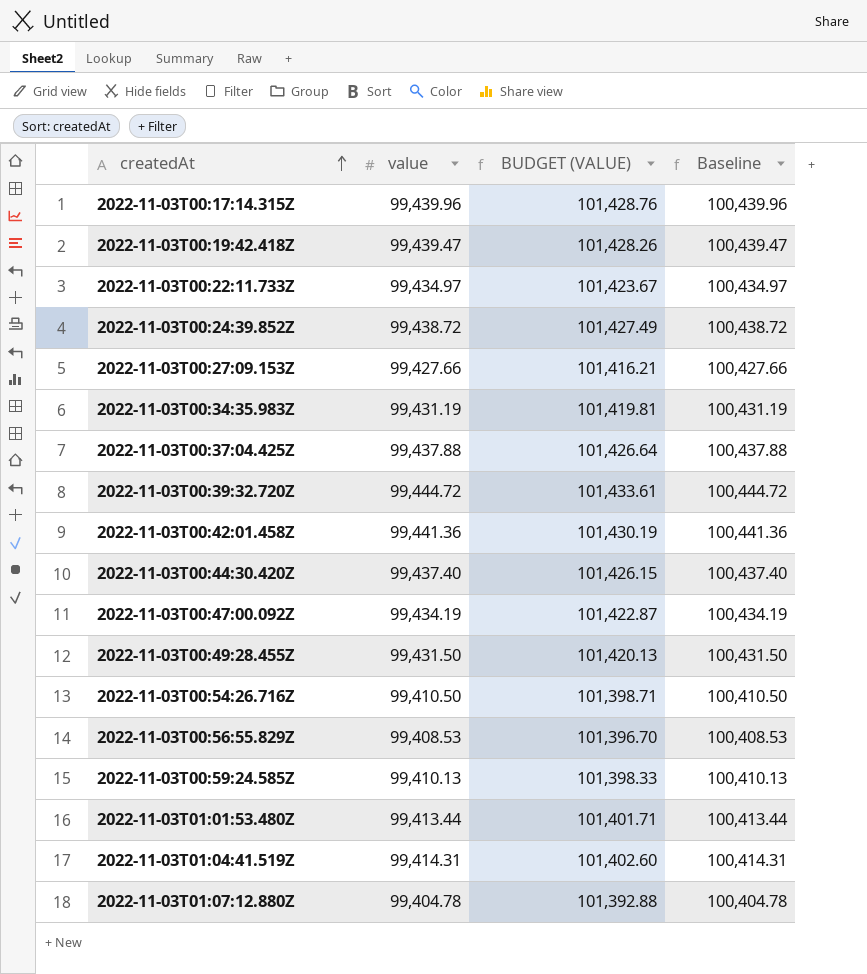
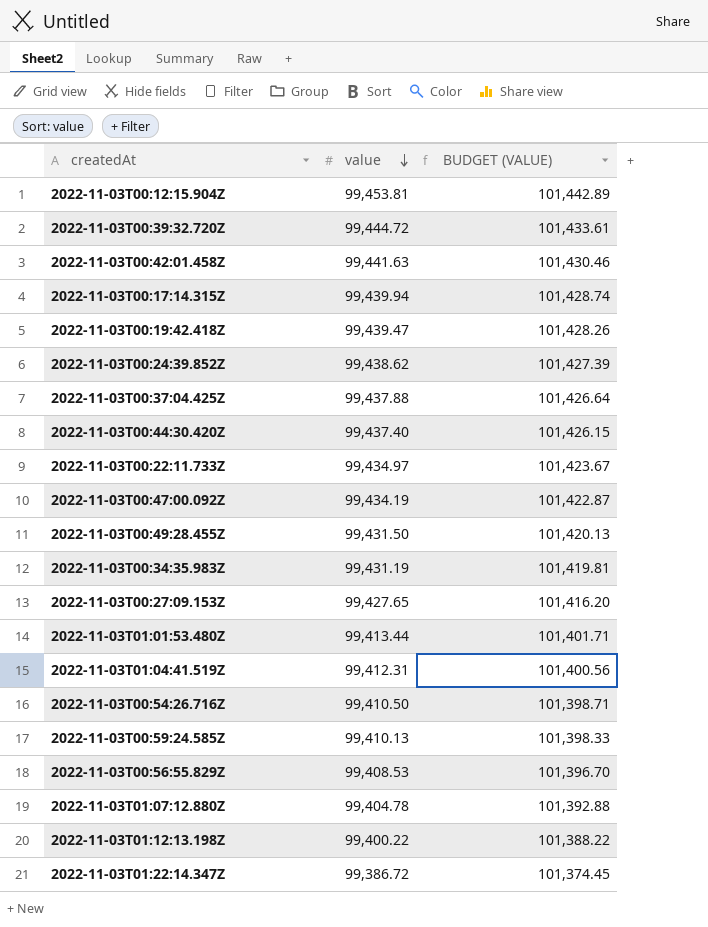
row order: createdAt ascending -> value descending
column Baseline | formula: [value] + 1000 -> none
row 2022-11-03T00:12:15.904Z: none -> 99,453.81 | 101,442.89
2022-11-03T00:42:01.458Z | value: 99,441.36 -> 99,441.63
2022-11-03T00:42:01.458Z | BUDGET (VALUE): 101,430.19 -> 101,430.46
2022-11-03T00:17:14.315Z | value: 99,439.96 -> 99,439.94
2022-11-03T00:17:14.315Z | BUDGET (VALUE): 101,428.76 -> 101,428.74
2022-11-03T00:24:39.852Z | value: 99,438.72 -> 99,438.62
2022-11-03T00:24:39.852Z | BUDGET (VALUE): 101,427.49 -> 101,427.39
2022-11-03T00:27:09.153Z | value: 99,427.66 -> 99,427.65
2022-11-03T00:27:09.153Z | BUDGET (VALUE): 101,416.21 -> 101,416.20
2022-11-03T01:04:41.519Z | value: 99,414.31 -> 99,412.31
2022-11-03T01:04:41.519Z | BUDGET (VALUE): 101,402.60 -> 101,400.56
row 2022-11-03T01:12:13.198Z: none -> 99,400.22 | 101,388.22
row 2022-11-03T01:22:14.347Z: none -> 99,386.72 | 101,374.45

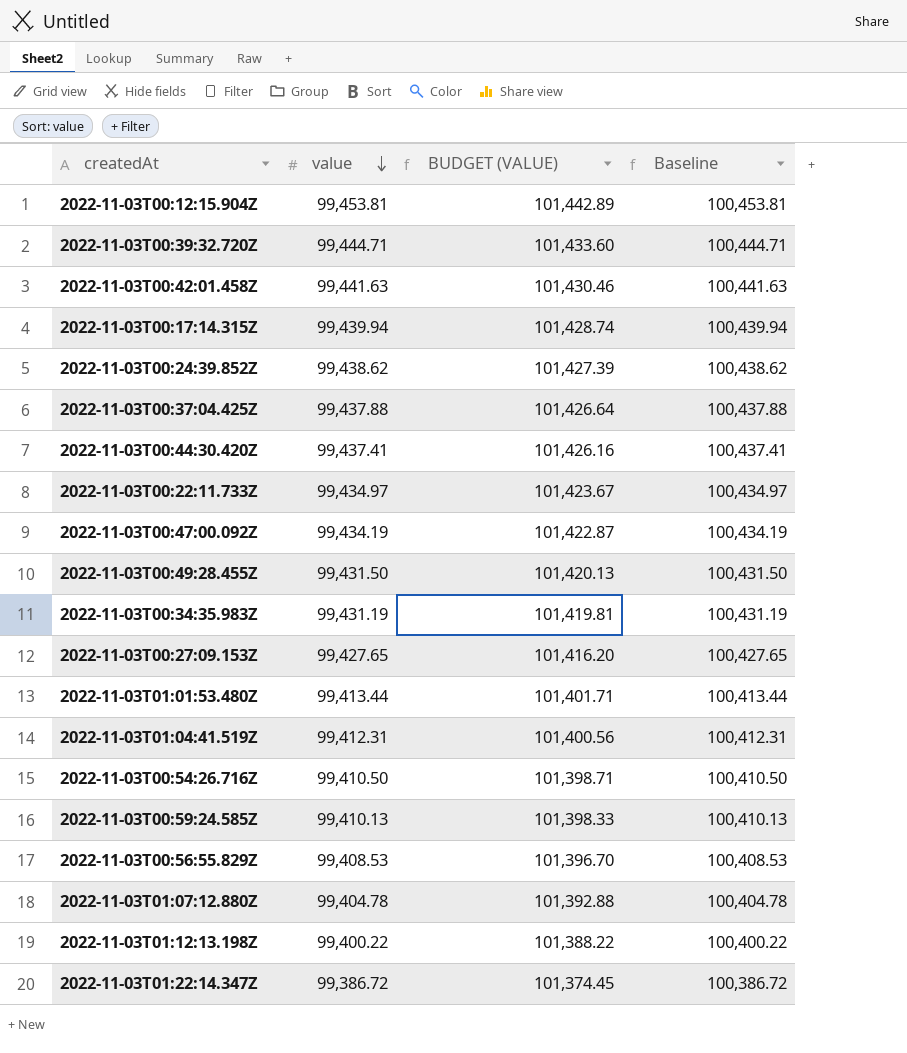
column Baseline | formula: none -> [value] + 1000
row 2022-11-03T00:19:42.418Z: 99,439.47 | 101,428.26 -> none
2022-11-03T00:39:32.720Z | value: 99,444.72 -> 99,444.71
2022-11-03T00:39:32.720Z | BUDGET (VALUE): 101,433.61 -> 101,433.60
2022-11-03T00:44:30.420Z | value: 99,437.40 -> 99,437.41
2022-11-03T00:44:30.420Z | BUDGET (VALUE): 101,426.15 -> 101,426.16

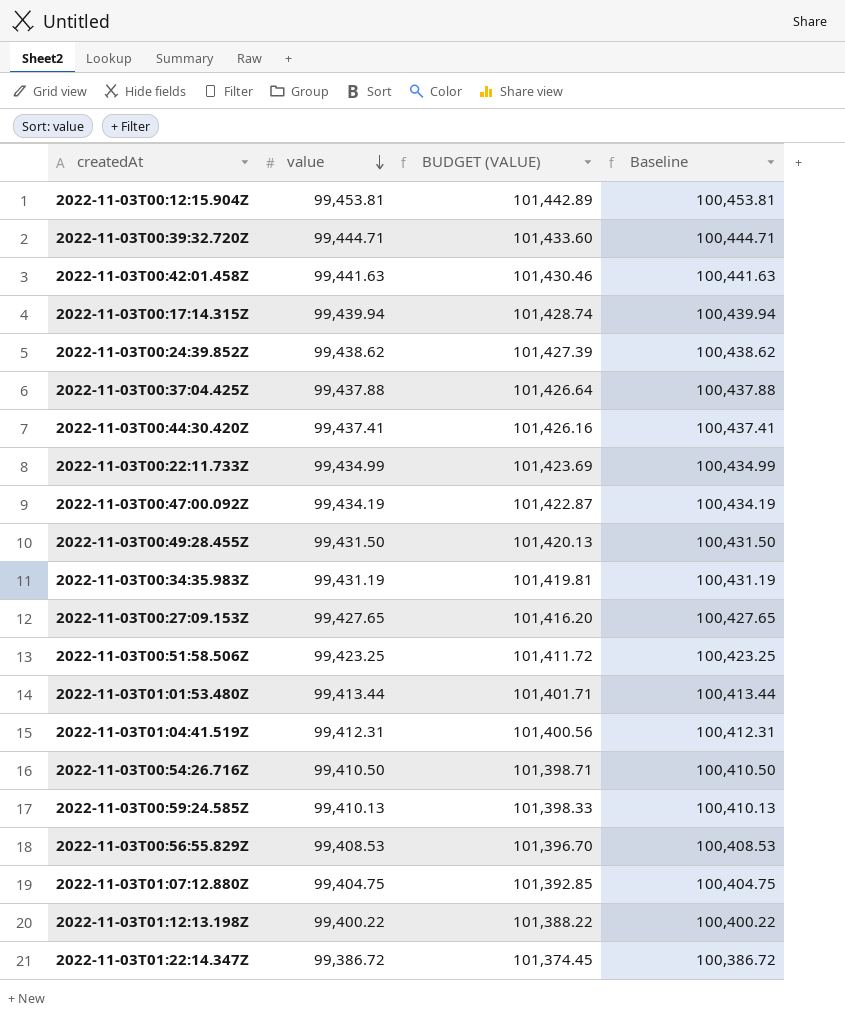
2022-11-03T00:22:11.733Z | value: 99,434.97 -> 99,434.99
2022-11-03T00:22:11.733Z | BUDGET (VALUE): 101,423.67 -> 101,423.69
2022-11-03T00:22:11.733Z | Baseline: 100,434.97 -> 100,434.99
row 2022-11-03T00:51:58.506Z: none -> 99,423.25 | 101,411.72 | 100,423.25
2022-11-03T01:07:12.880Z | value: 99,404.78 -> 99,404.75
2022-11-03T01:07:12.880Z | BUDGET (VALUE): 101,392.88 -> 101,392.85
2022-11-03T01:07:12.880Z | Baseline: 100,404.78 -> 100,404.75

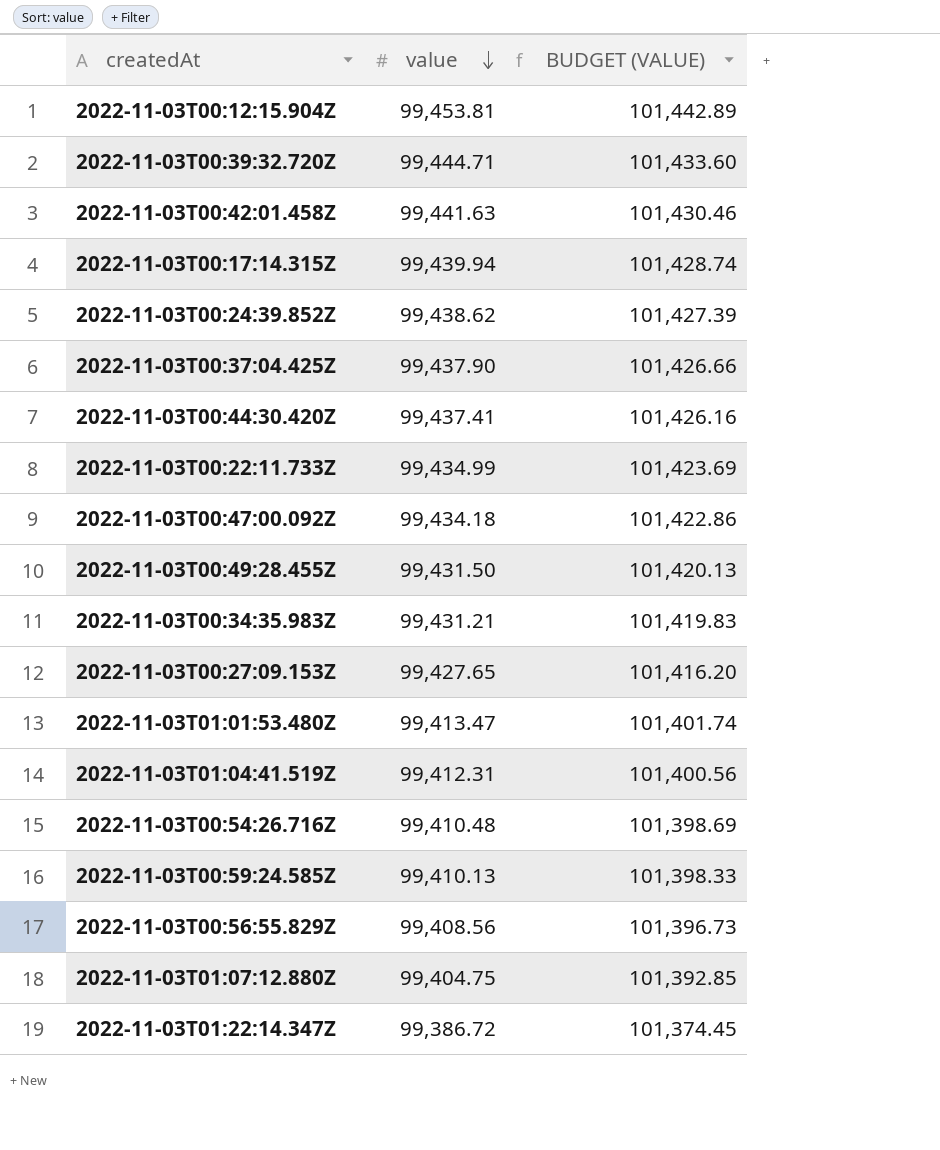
column Baseline | formula: [value] + 1000 -> none
row 2022-11-03T00:51:58.506Z: 99,423.25 | 101,411.72 | 100,423.25 -> none
row 2022-11-03T01:12:13.198Z: 99,400.22 | 101,388.22 | 100,400.22 -> none
2022-11-03T00:37:04.425Z | value: 99,437.88 -> 99,437.90
2022-11-03T00:37:04.425Z | BUDGET (VALUE): 101,426.64 -> 101,426.66
2022-11-03T00:47:00.092Z | value: 99,434.19 -> 99,434.18
2022-11-03T00:47:00.092Z | BUDGET (VALUE): 101,422.87 -> 101,422.86
2022-11-03T00:34:35.983Z | value: 99,431.19 -> 99,431.21
2022-11-03T00:34:35.983Z | BUDGET (VALUE): 101,419.81 -> 101,419.83
2022-11-03T01:01:53.480Z | value: 99,413.44 -> 99,413.47
2022-11-03T01:01:53.480Z | BUDGET (VALUE): 101,401.71 -> 101,401.74
2022-11-03T00:54:26.716Z | value: 99,410.50 -> 99,410.48
2022-11-03T00:54:26.716Z | BUDGET (VALUE): 101,398.71 -> 101,398.69
2022-11-03T00:56:55.829Z | value: 99,408.53 -> 99,408.56
2022-11-03T00:56:55.829Z | BUDGET (VALUE): 101,396.70 -> 101,396.73

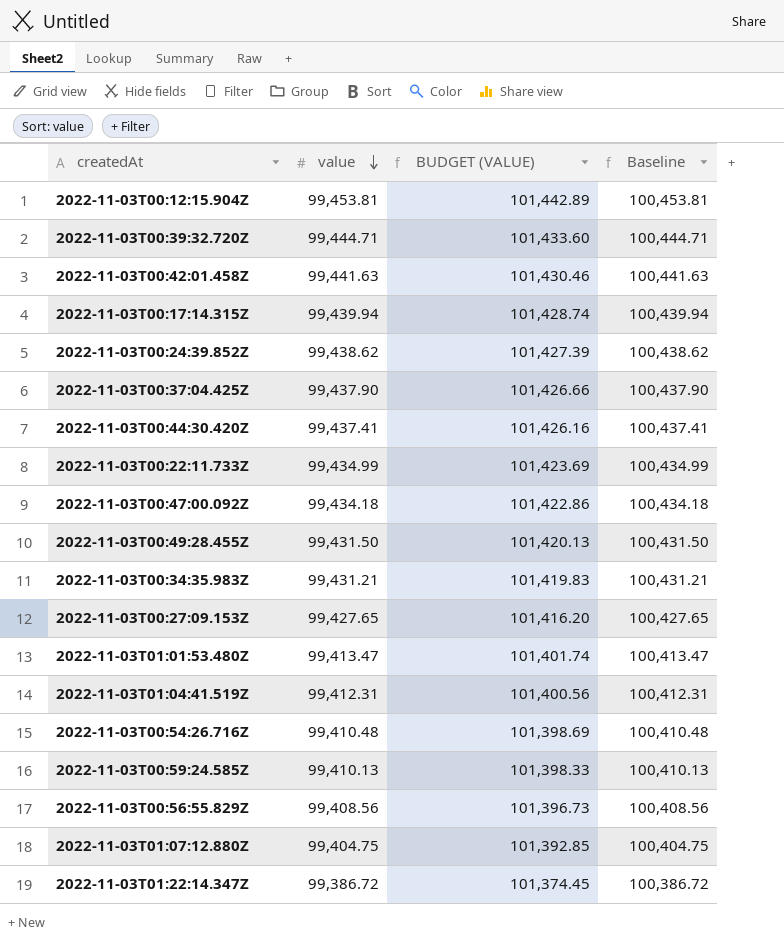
column Baseline | formula: none -> [value] + 1000

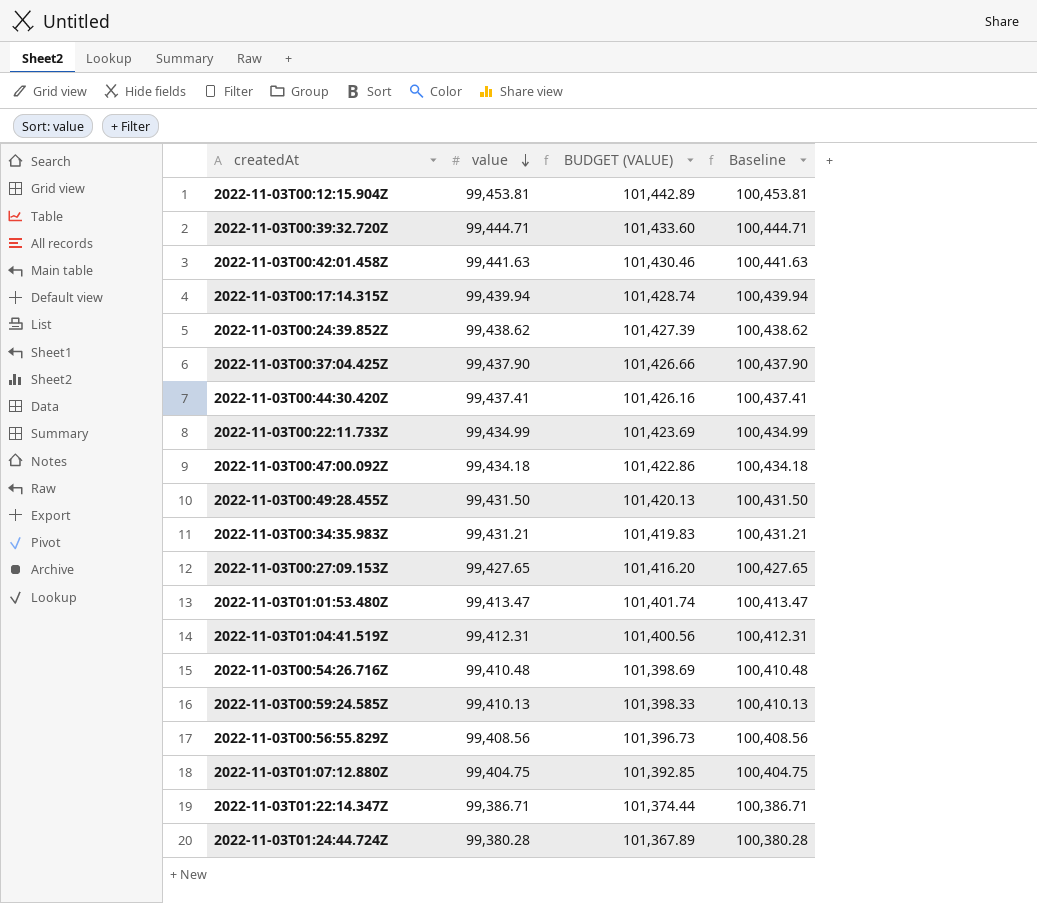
2022-11-03T01:22:14.347Z | value: 99,386.72 -> 99,386.71
2022-11-03T01:22:14.347Z | BUDGET (VALUE): 101,374.45 -> 101,374.44
2022-11-03T01:22:14.347Z | Baseline: 100,386.72 -> 100,386.71
row 2022-11-03T01:24:44.724Z: none -> 99,380.28 | 101,367.89 | 100,380.28

